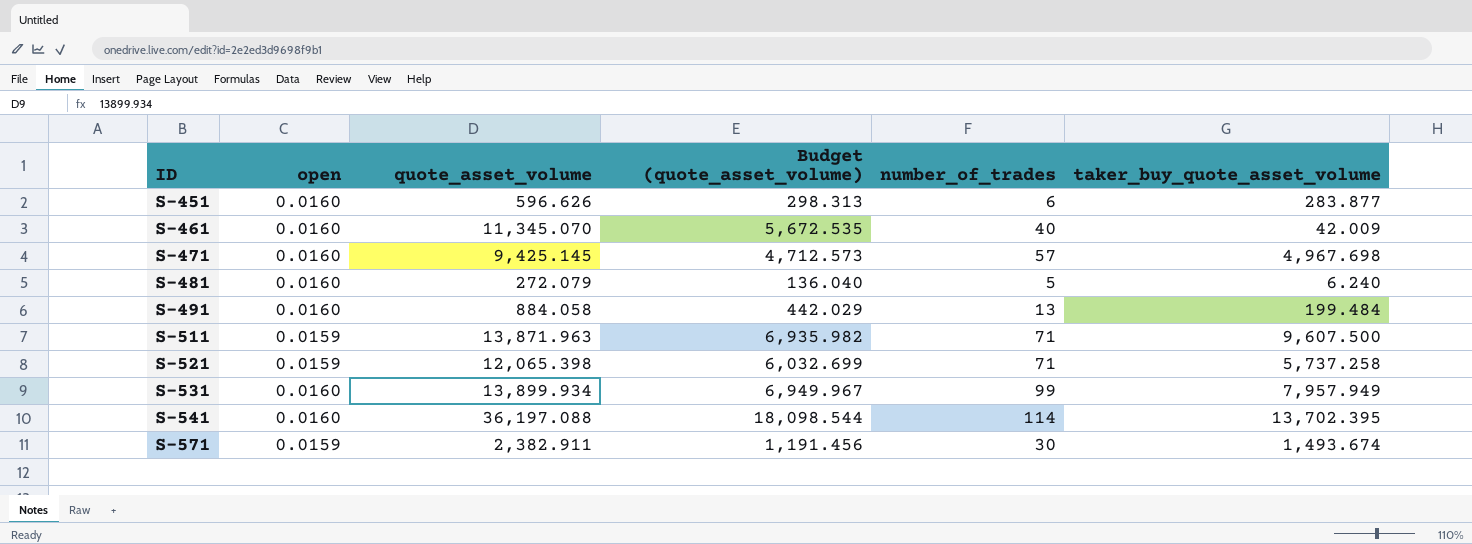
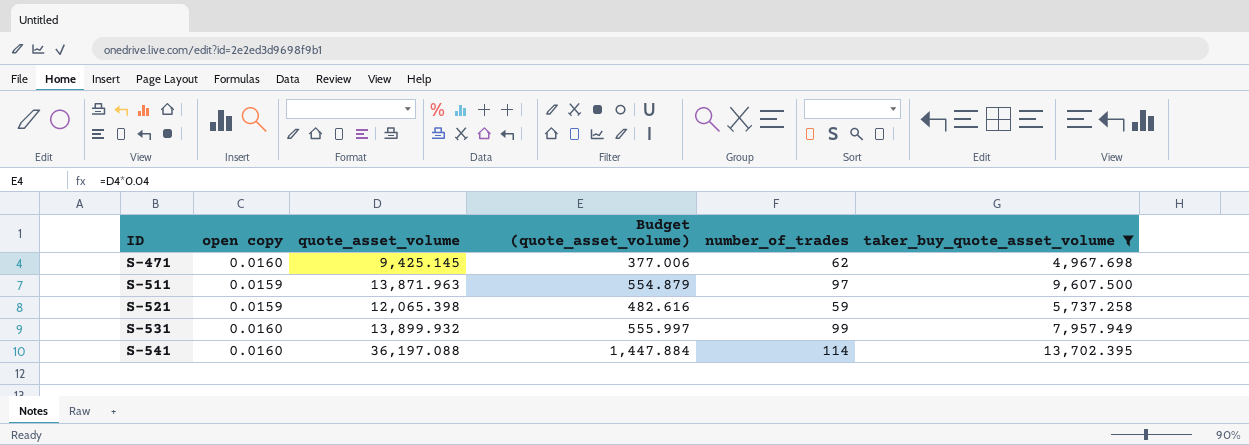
filter: none -> taker_buy_quote_asset_volume >= 4,967.698
column name: open -> open copy
column Budget (quote_asset_volume) | formula: [quote_asset_volume] * 0.5 -> [quote_asset_volume] * 0.04
S-471 | number_of_trades: 57 -> 62
S-511 | number_of_trades: 71 -> 97
S-521 | number_of_trades: 71 -> 59
S-531 | quote_asset_volume: 13,899.934 -> 13,899.932

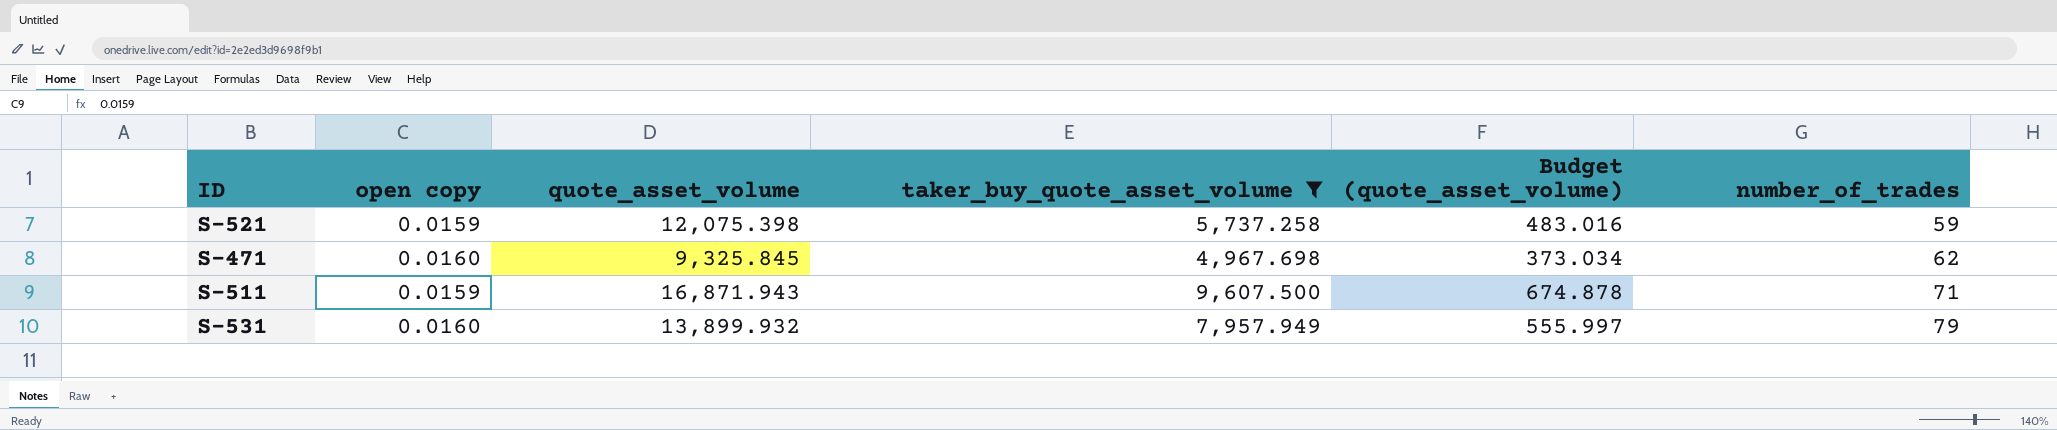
row order: ID ascending -> number_of_trades ascending
column taker_buy_quote_asset_volume | position: 6 -> 4
row S-541: 0.0160 | 36,197.088 | 1,447.884 | 114 | 13,702.395 -> none
S-521 | quote_asset_volume: 12,065.398 -> 12,075.398
S-521 | Budget (quote_asset_volume): 482.616 -> 483.016
S-471 | quote_asset_volume: 9,425.145 -> 9,325.845
S-471 | Budget (quote_asset_volume): 377.006 -> 373.034
S-511 | quote_asset_volume: 13,871.963 -> 16,871.943
S-511 | Budget (quote_asset_volume): 554.879 -> 674.878
S-511 | number_of_trades: 97 -> 71
S-531 | number_of_trades: 99 -> 79

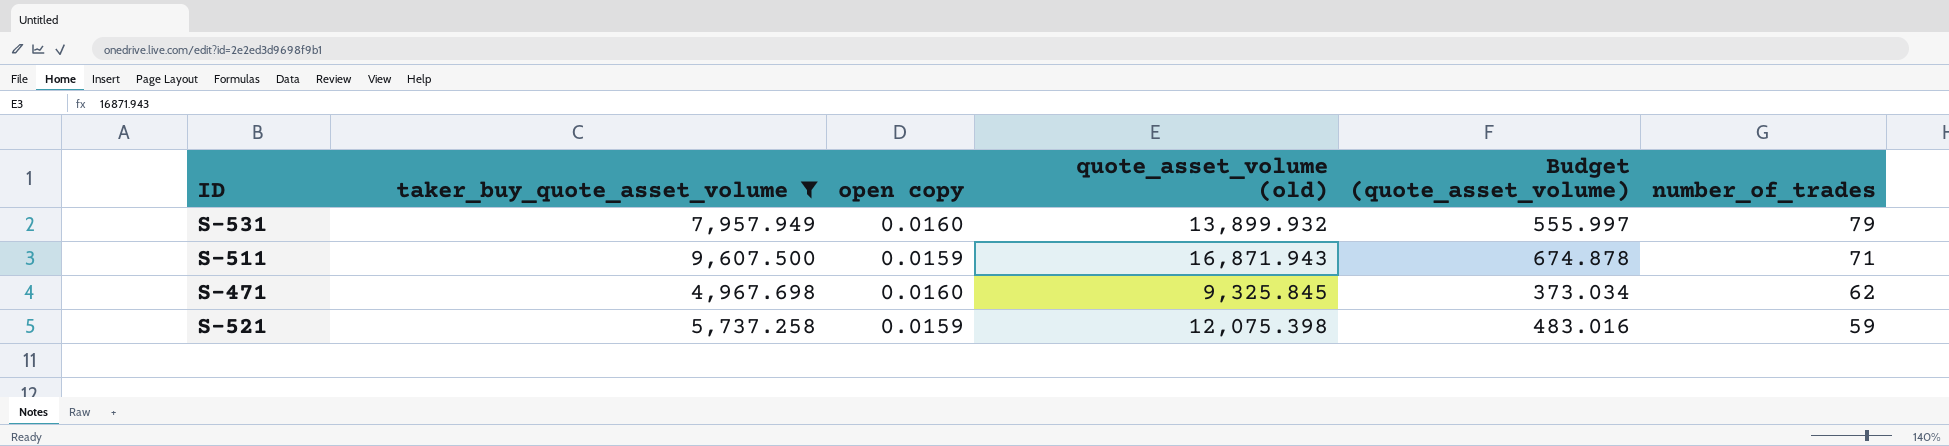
row order: number_of_trades ascending -> number_of_trades descending
column taker_buy_quote_asset_volume | position: 4 -> 2
column name: quote_asset_volume -> quote_asset_volume (old)

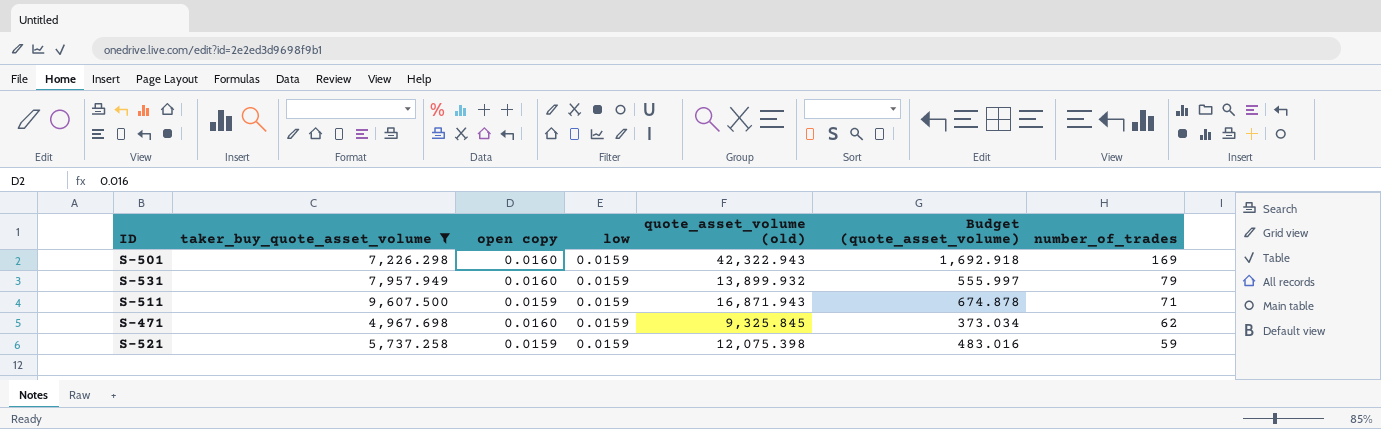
column low | position: none -> 4
row S-501: none -> 7,226.298 | 0.0160 | 0.0159 | 42,322.943 | 1,692.918 | 169

